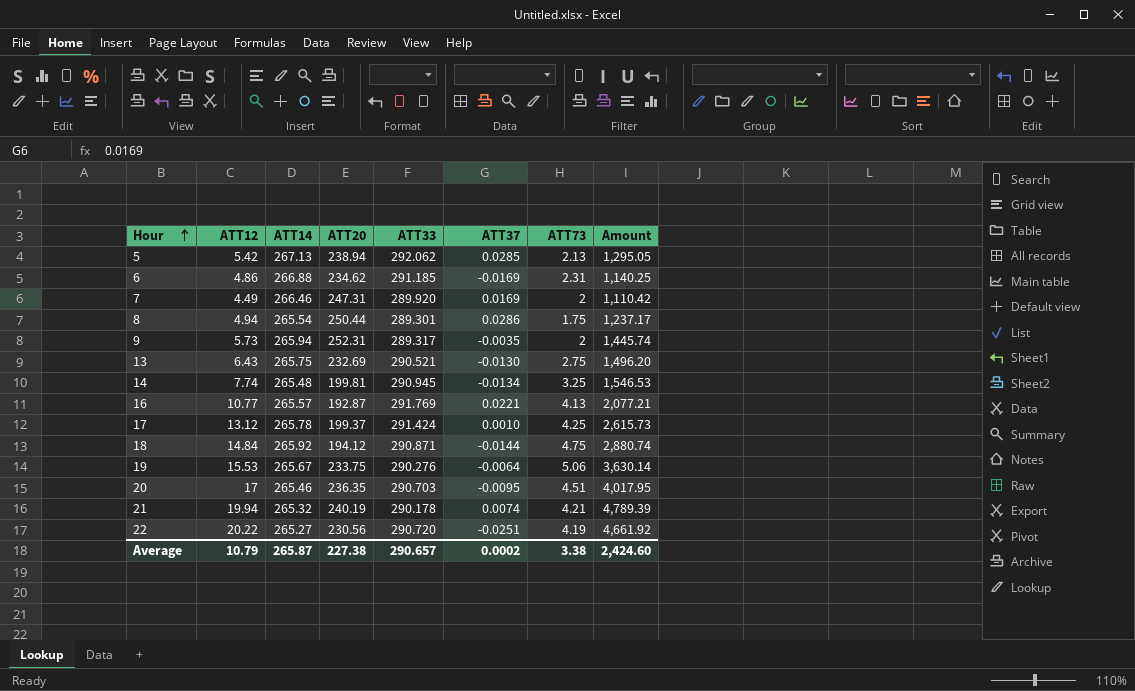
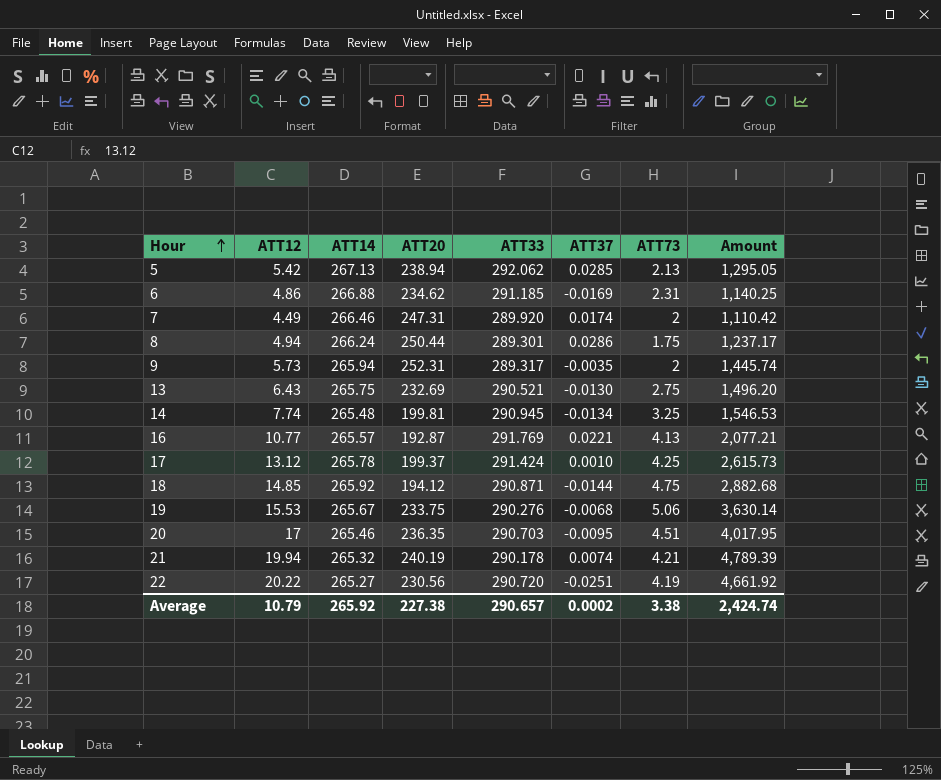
7 | ATT37: 0.0169 -> 0.0174
8 | ATT14: 265.54 -> 266.24
18 | ATT12: 14.84 -> 14.85
18 | Amount: 2,880.74 -> 2,882.68
19 | ATT37: -0.0064 -> -0.0068
Average | ATT14: 265.87 -> 265.92
Average | Amount: 2,424.60 -> 2,424.74

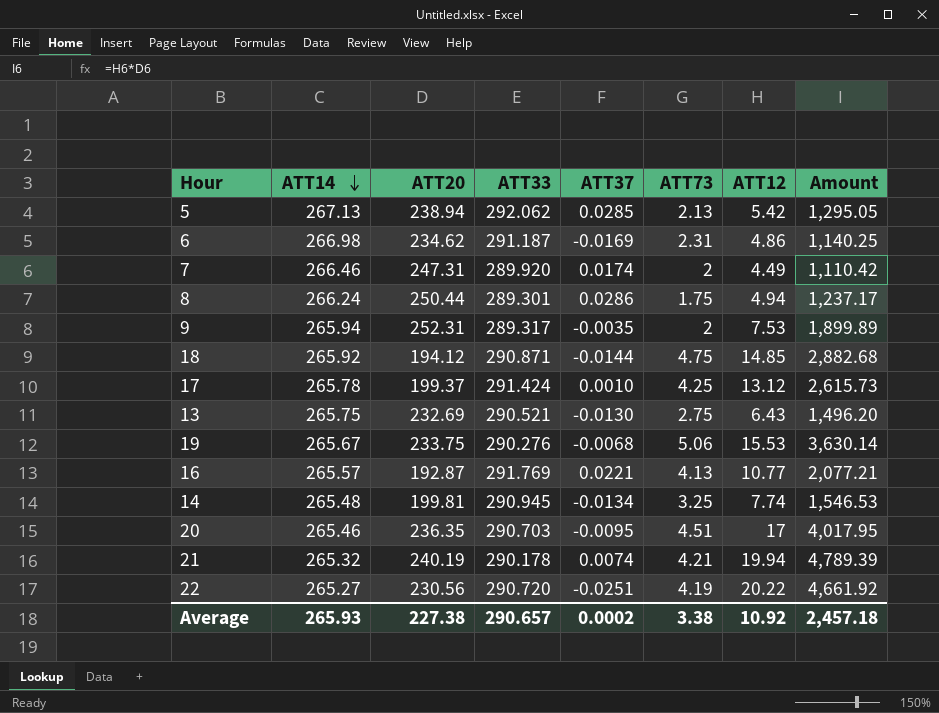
row order: Hour ascending -> ATT14 descending
column ATT12 | position: 2 -> 7
6 | ATT14: 266.88 -> 266.98
6 | ATT33: 291.185 -> 291.187
9 | ATT12: 5.73 -> 7.53
9 | Amount: 1,445.74 -> 1,899.89
Average | ATT14: 265.92 -> 265.93
Average | ATT12: 10.79 -> 10.92
Average | Amount: 2,424.74 -> 2,457.18

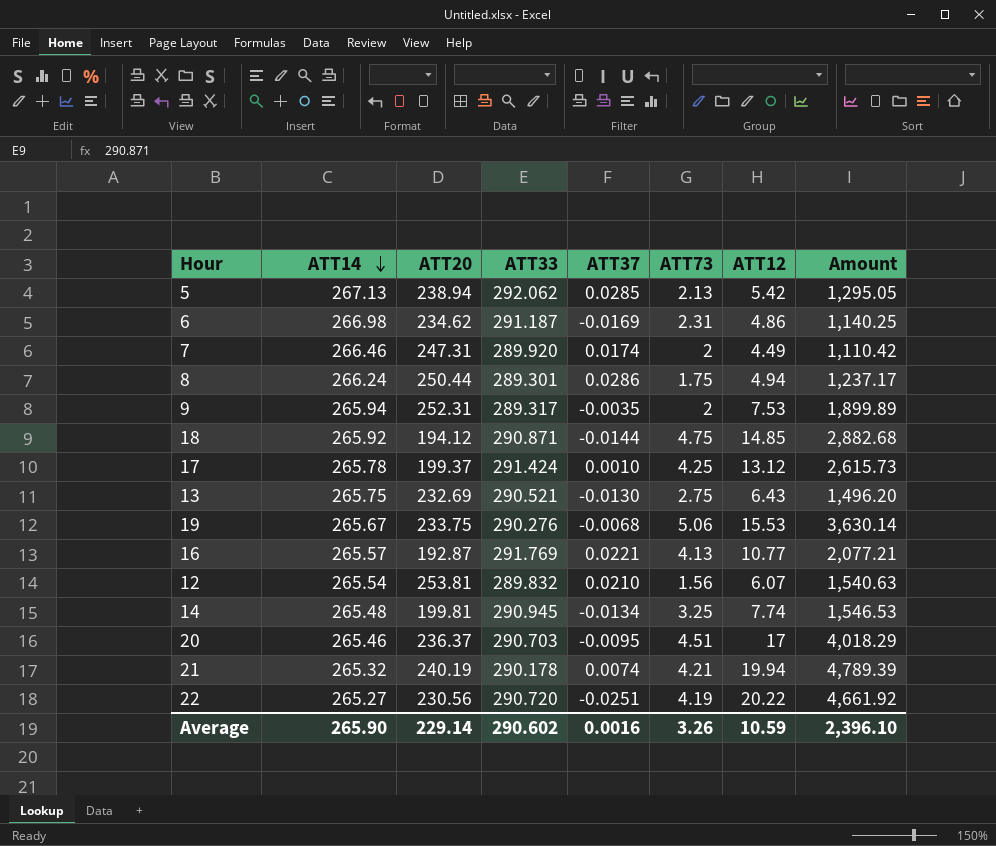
row 12: none -> 265.54 | 253.81 | 289.832 | 0.0210 | 1.56 | 6.07 | 1,540.63
20 | ATT20: 236.35 -> 236.37
20 | Amount: 4,017.95 -> 4,018.29
Average | ATT14: 265.93 -> 265.90
Average | ATT20: 227.38 -> 229.14
Average | ATT33: 290.657 -> 290.602
Average | ATT37: 0.0002 -> 0.0016
Average | ATT73: 3.38 -> 3.26
Average | ATT12: 10.92 -> 10.59
Average | Amount: 2,457.18 -> 2,396.10

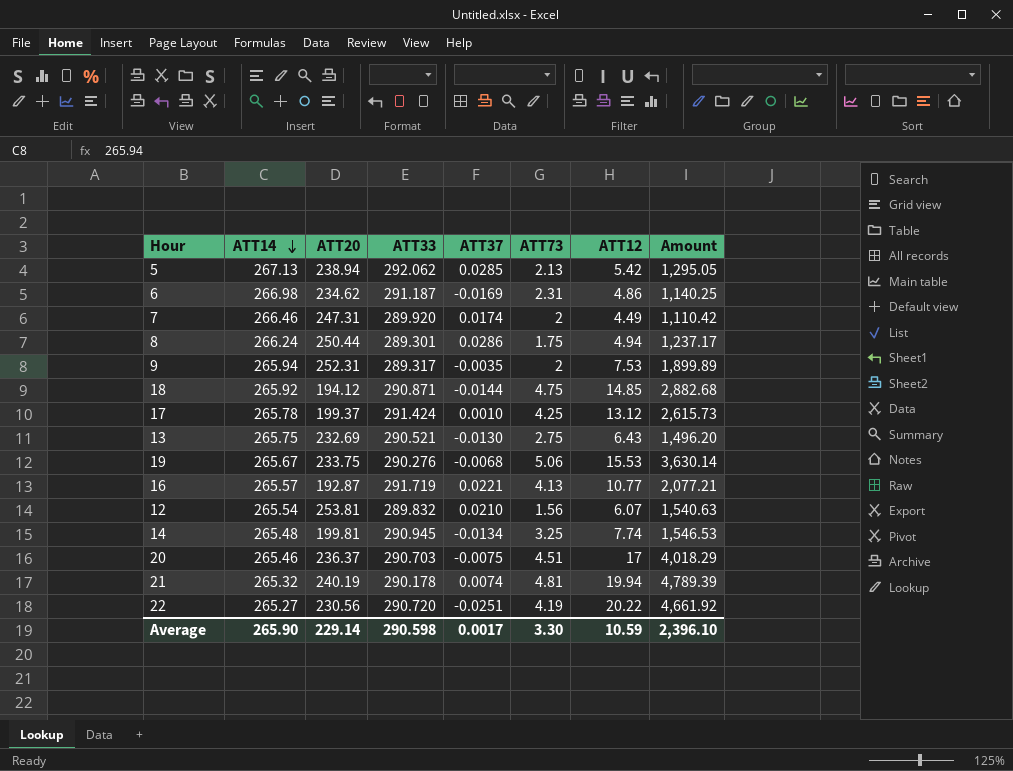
16 | ATT33: 291.769 -> 291.719
20 | ATT37: -0.0095 -> -0.0075
21 | ATT73: 4.21 -> 4.81
Average | ATT33: 290.602 -> 290.598
Average | ATT37: 0.0016 -> 0.0017
Average | ATT73: 3.26 -> 3.30

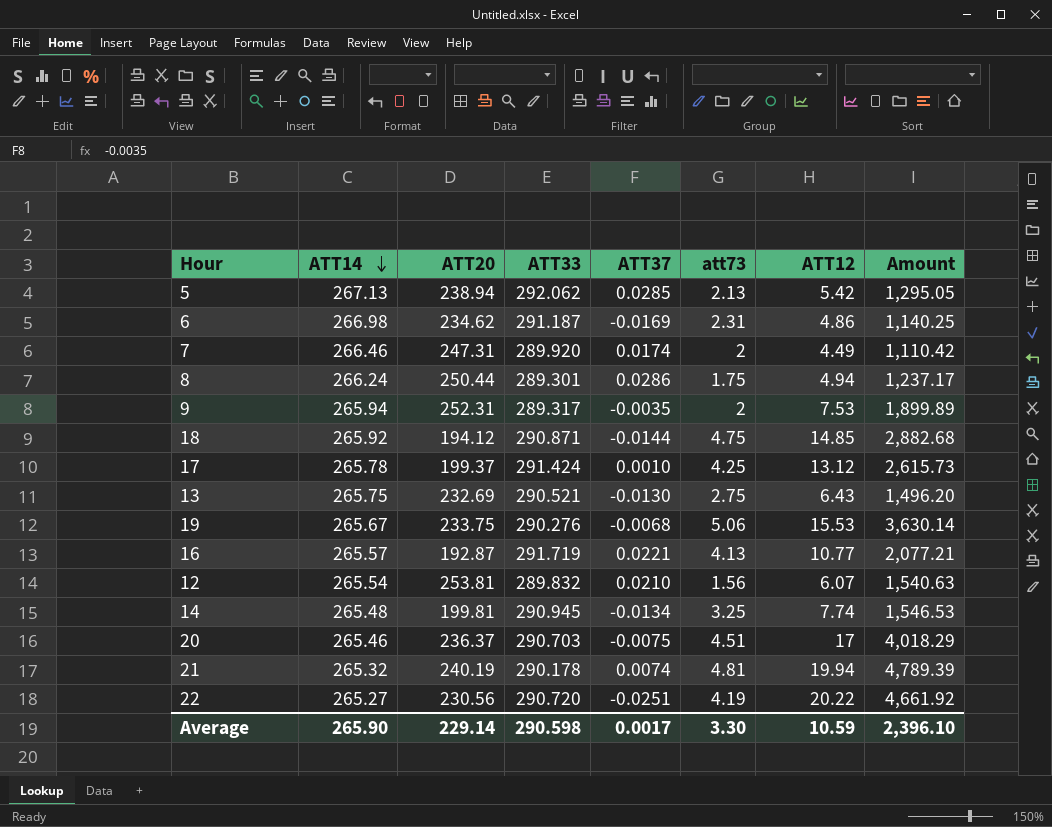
column name: ATT73 -> att73

